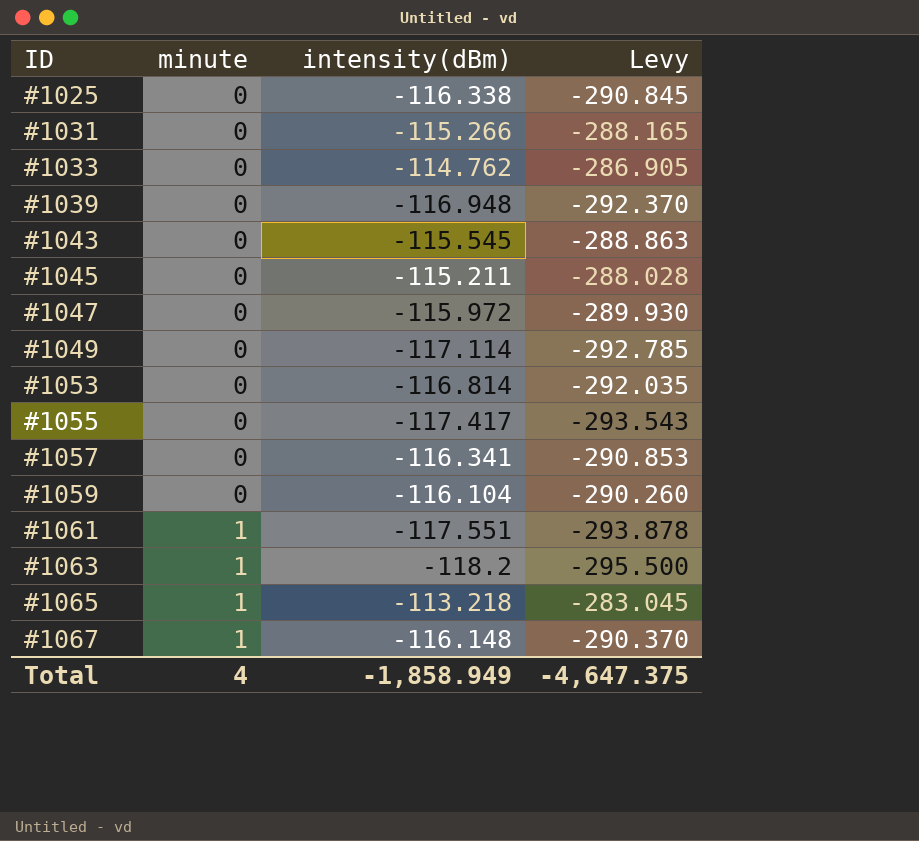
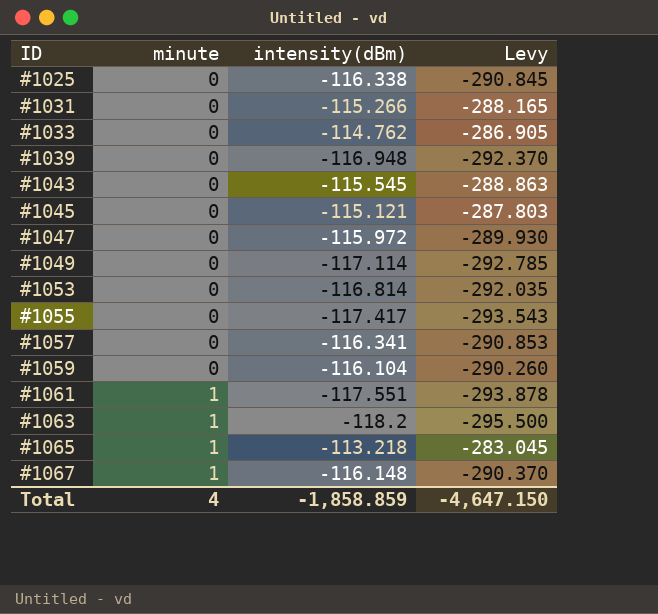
#1045 | intensity(dBm): -115.211 -> -115.121
#1045 | Levy: -288.028 -> -287.803
Total | intensity(dBm): -1,858.949 -> -1,858.859
Total | Levy: -4,647.375 -> -4,647.150

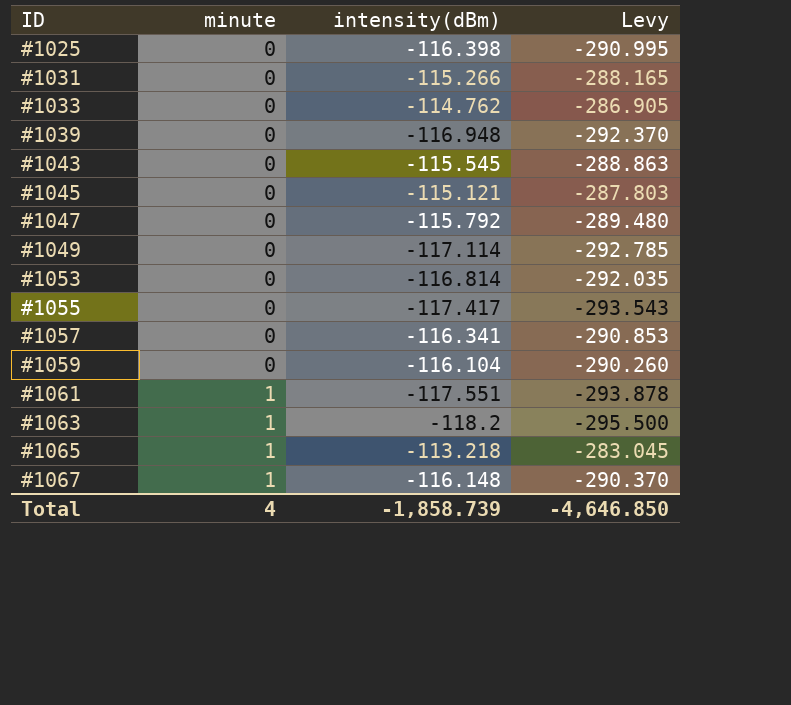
#1025 | intensity(dBm): -116.338 -> -116.398
#1025 | Levy: -290.845 -> -290.995
#1047 | intensity(dBm): -115.972 -> -115.792
#1047 | Levy: -289.930 -> -289.480
Total | intensity(dBm): -1,858.859 -> -1,858.739
Total | Levy: -4,647.150 -> -4,646.850

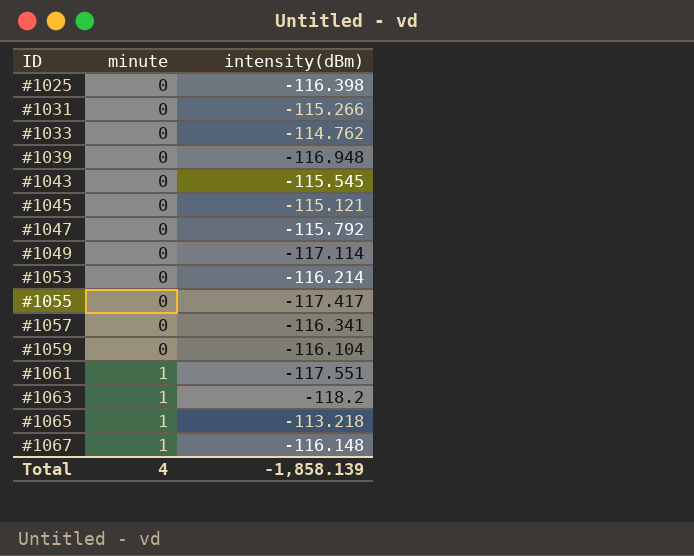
column Levy | formula: [intensity(dBm)] * 2.5 -> none
#1053 | intensity(dBm): -116.814 -> -116.214
Total | intensity(dBm): -1,858.739 -> -1,858.139

